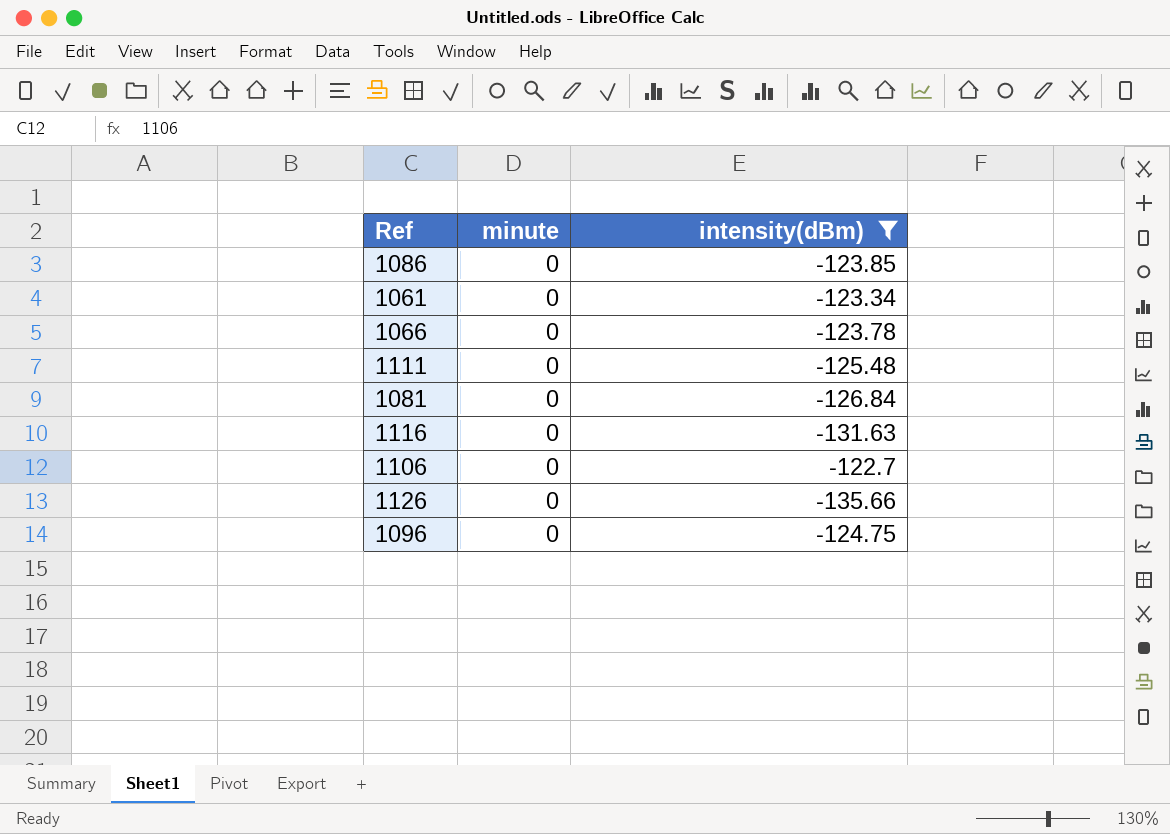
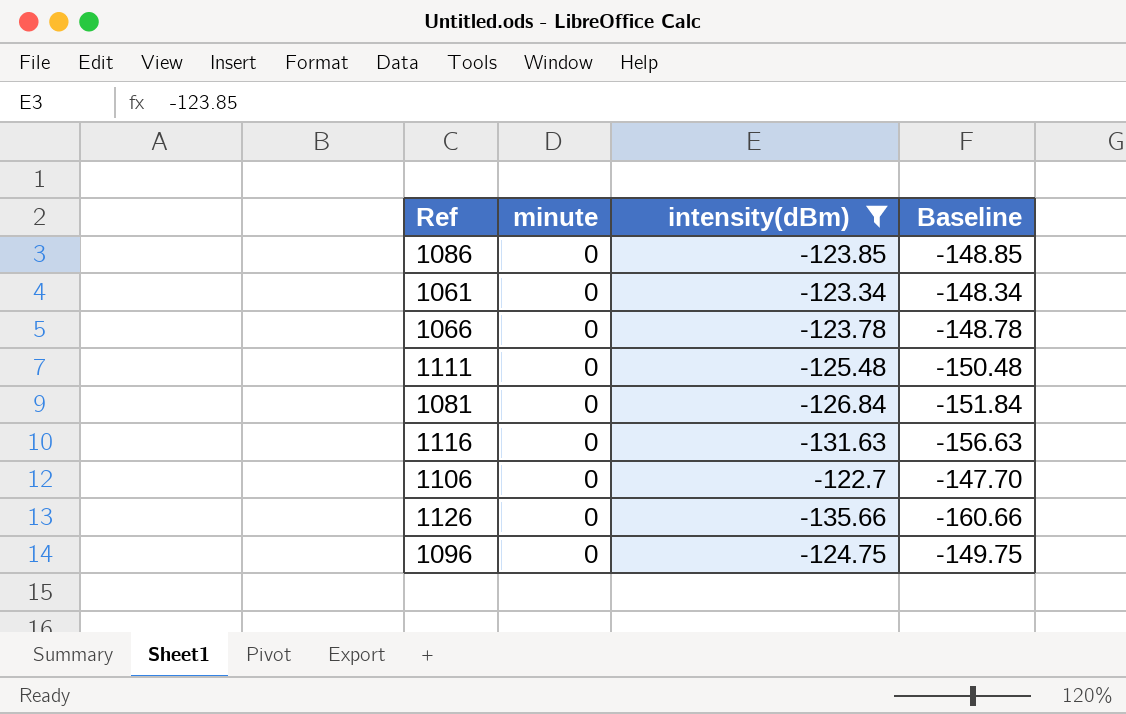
column Baseline | formula: none -> [intensity(dBm)] - 25

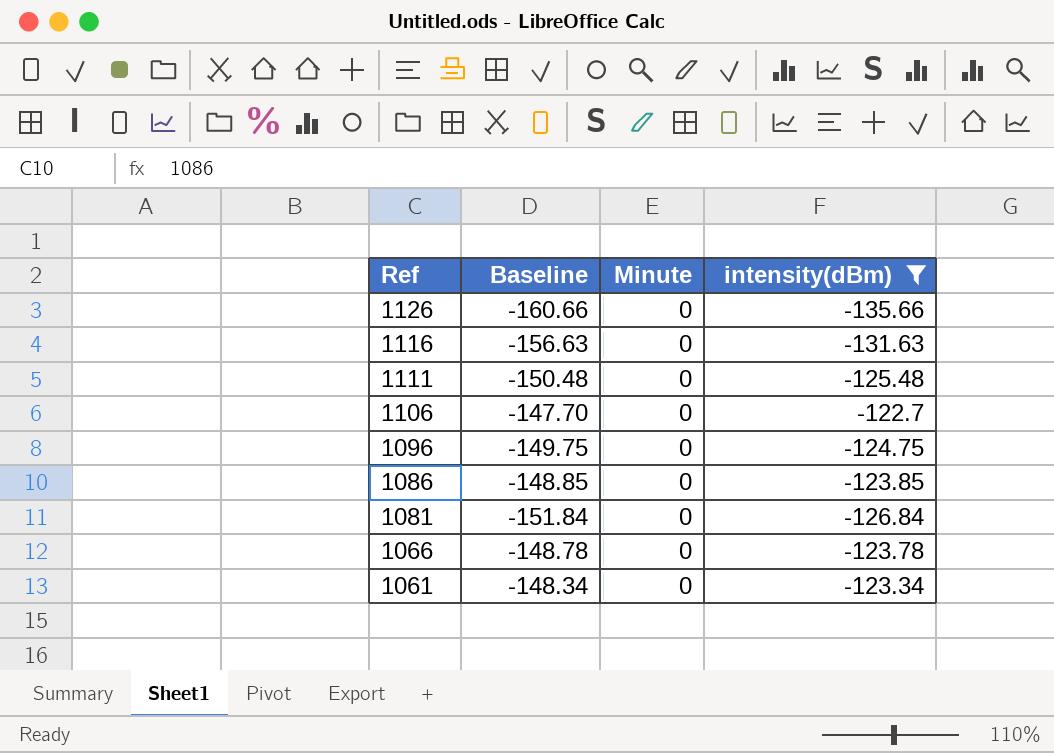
row order: none -> Ref descending
column Baseline | position: 4 -> 2
column name: minute -> Minute

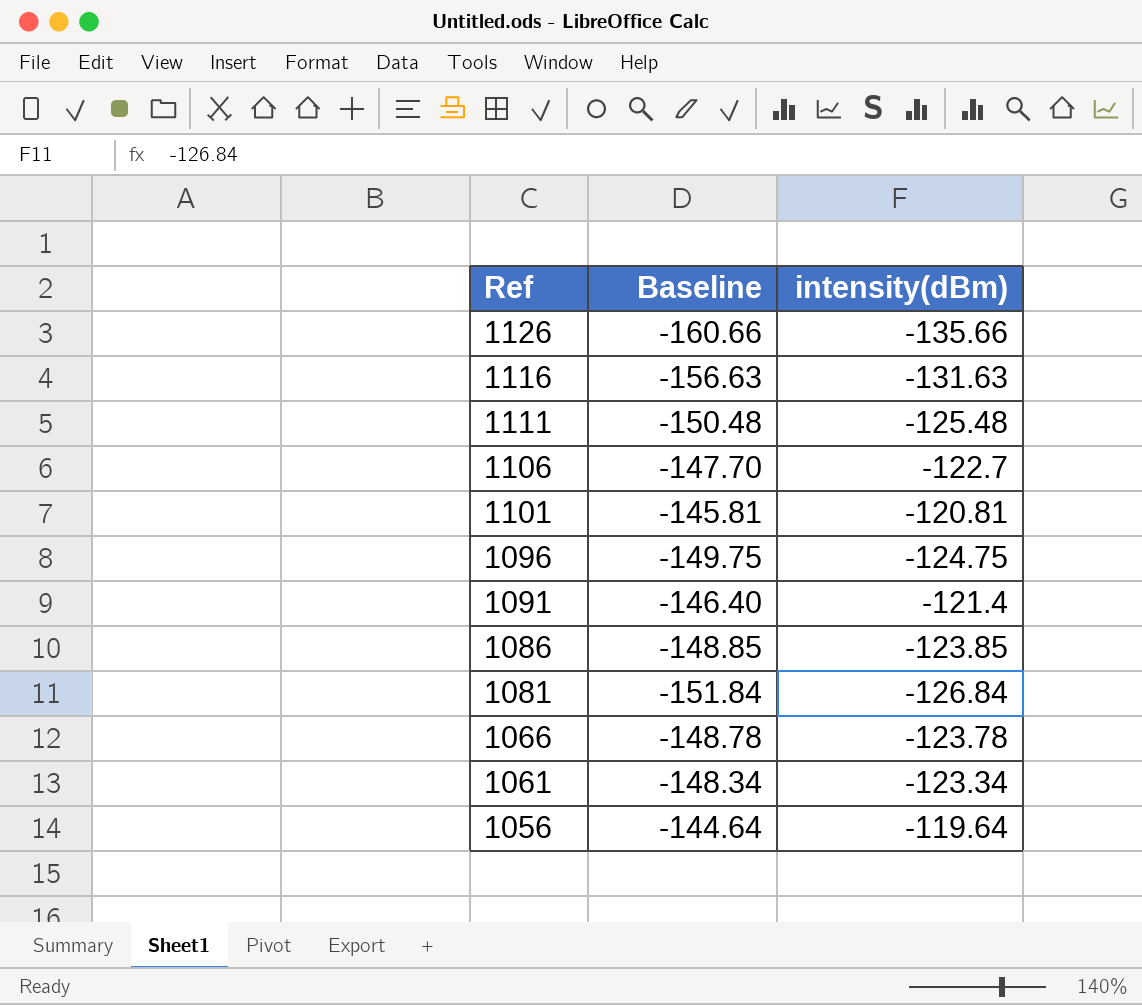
filter: intensity(dBm) <= -122.7 -> none
column Minute | position: 3 -> none

